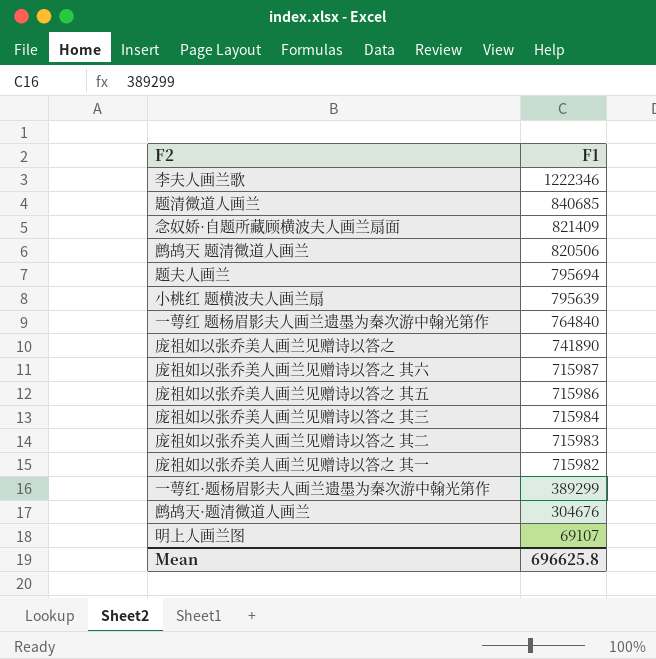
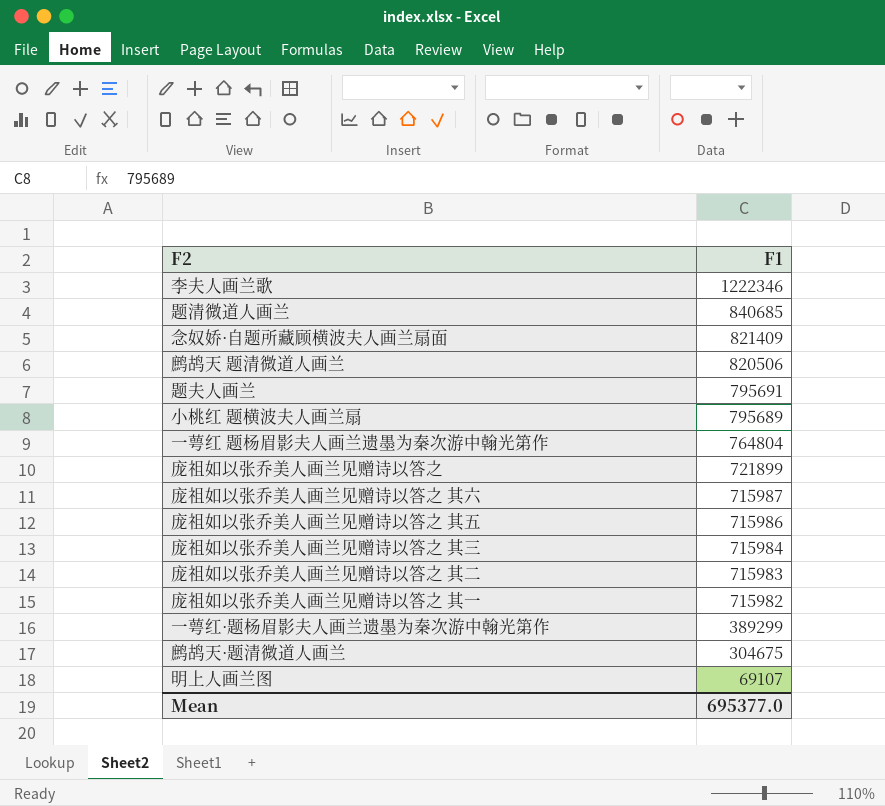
题夫人画兰 | F1: 795694 -> 795691
小桃红 题横波夫人画兰扇 | F1: 795639 -> 795689
一萼红 题杨眉影夫人画兰遗墨为秦次游中翰光第作 | F1: 764840 -> 764804
庞祖如以张乔美人画兰见赠诗以答之 | F1: 741890 -> 721899
鹧鸪天·题清微道人画兰 | F1: 304676 -> 304675
Mean | F1: 696625.8 -> 695377.0

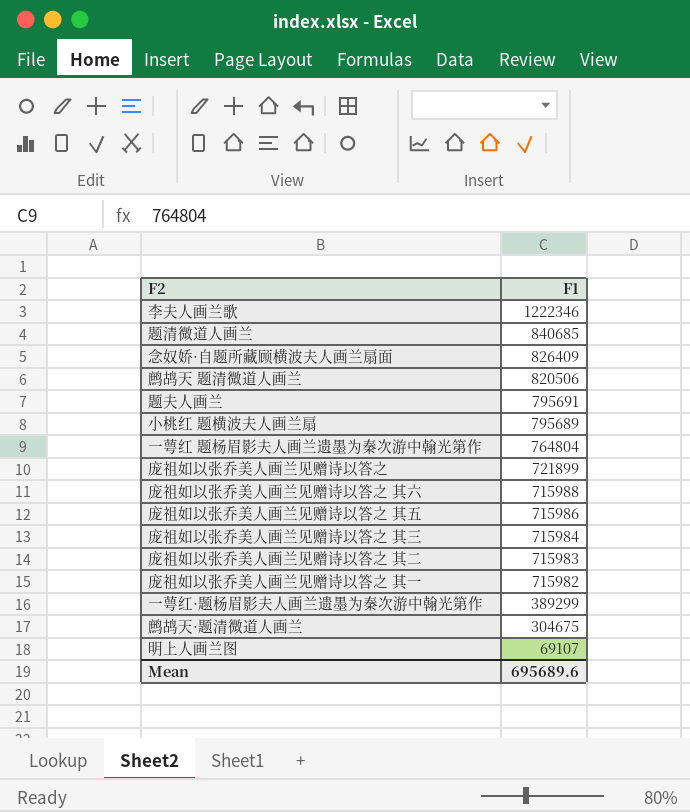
念奴娇·自题所藏顾横波夫人画兰扇面 | F1: 821409 -> 826409
庞祖如以张乔美人画兰见赠诗以答之 其六 | F1: 715987 -> 715988
Mean | F1: 695377.0 -> 695689.6

